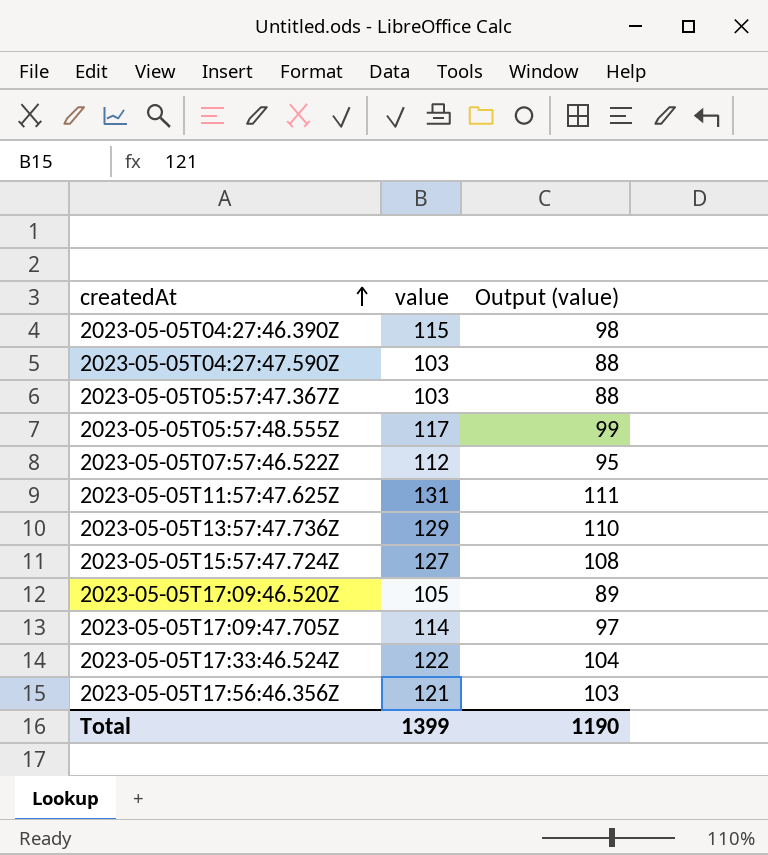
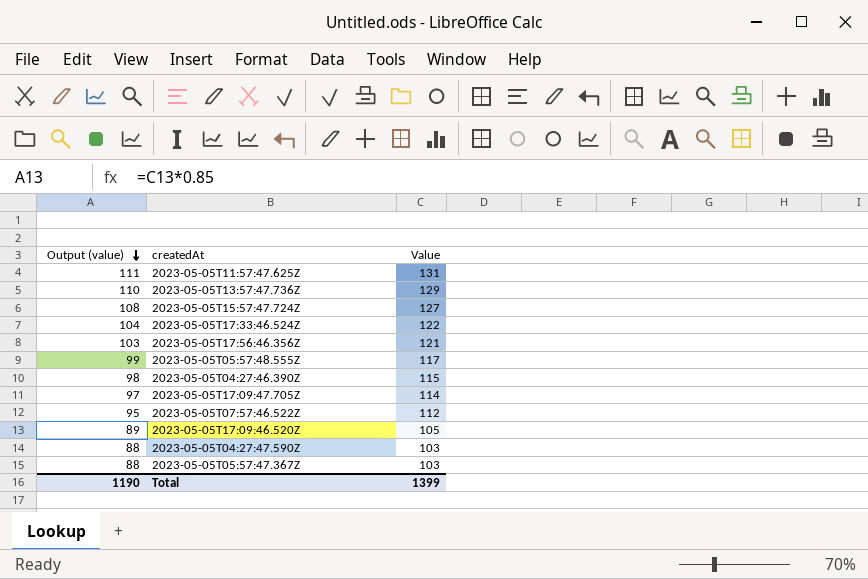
row order: createdAt ascending -> Output (value) descending
column Output (value) | position: 3 -> 1
column name: value -> Value

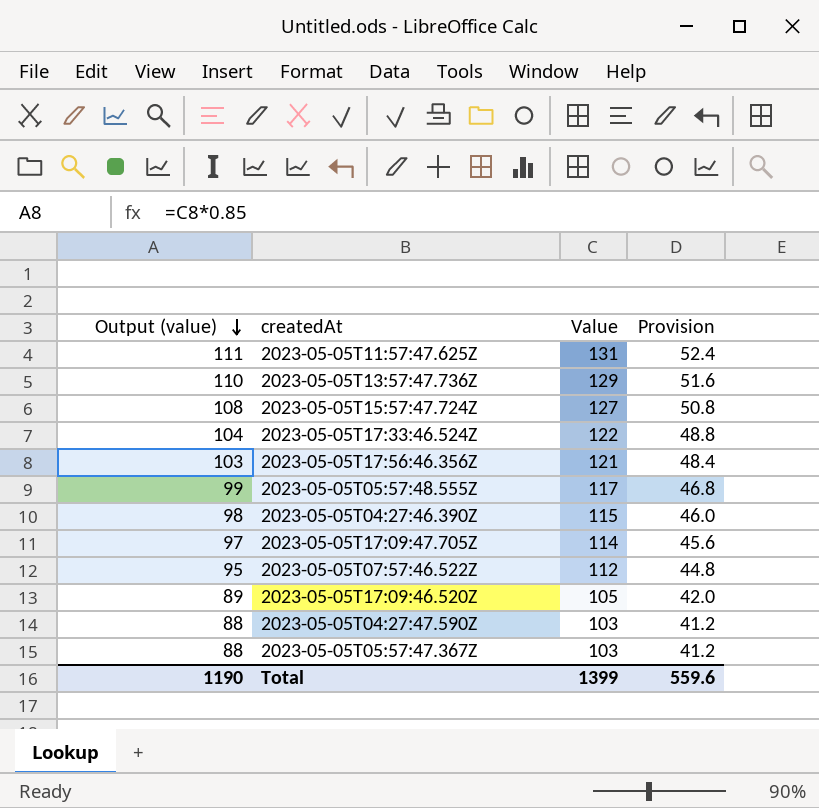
column Provision | formula: none -> [Value] * 0.4

